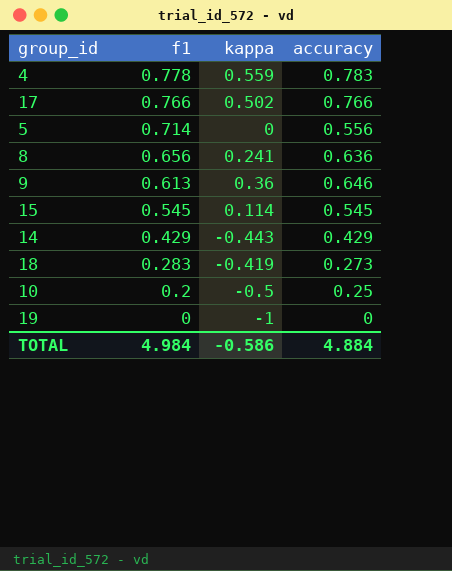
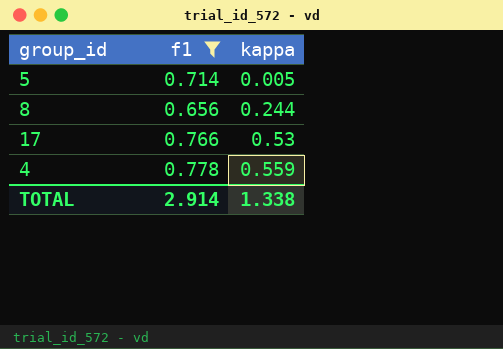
filter: none -> f1 >= 0.656
row order: f1 descending -> kappa ascending
column accuracy | position: 4 -> none
5 | kappa: 0 -> 0.005
8 | kappa: 0.241 -> 0.244
17 | kappa: 0.502 -> 0.53
TOTAL | f1: 4.984 -> 2.914
TOTAL | kappa: -0.586 -> 1.338

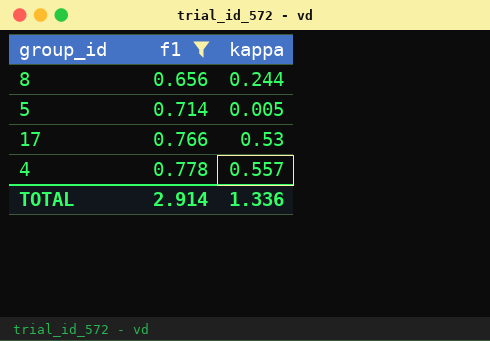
row order: kappa ascending -> f1 ascending
4 | kappa: 0.559 -> 0.557
TOTAL | kappa: 1.338 -> 1.336

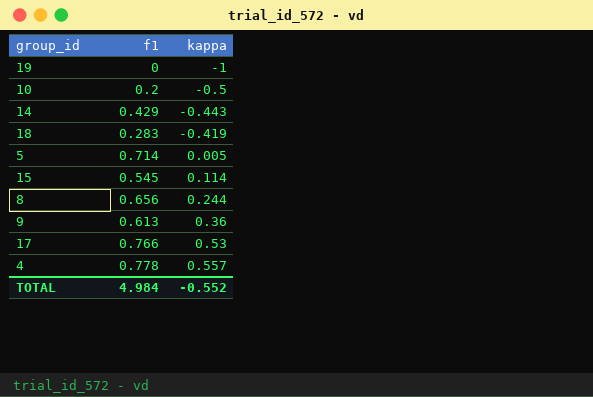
filter: f1 >= 0.656 -> none
row order: f1 ascending -> kappa ascending
TOTAL | f1: 2.914 -> 4.984
TOTAL | kappa: 1.336 -> -0.552

